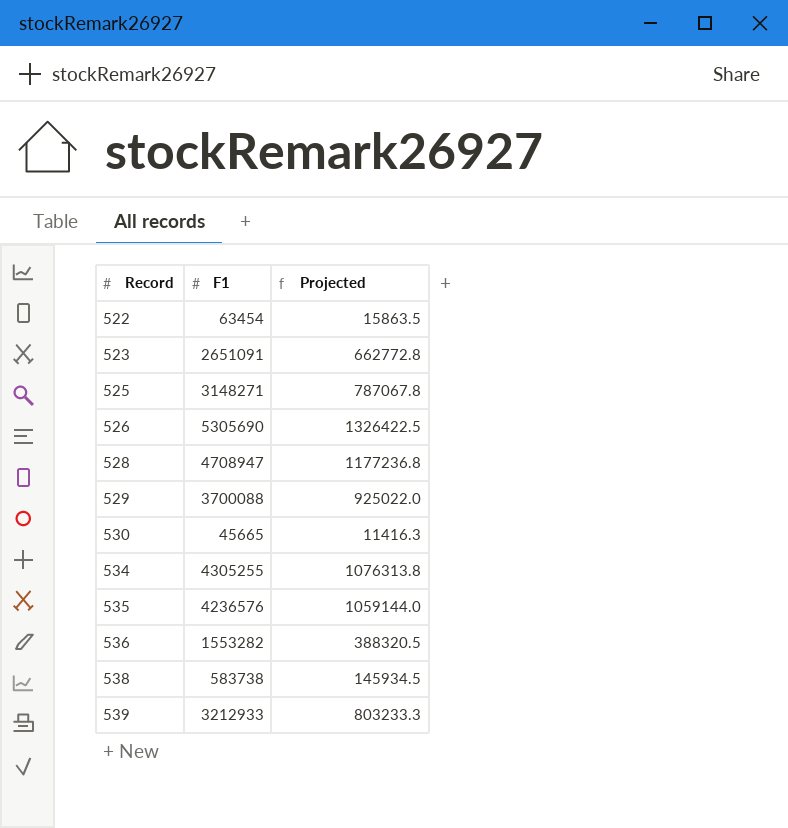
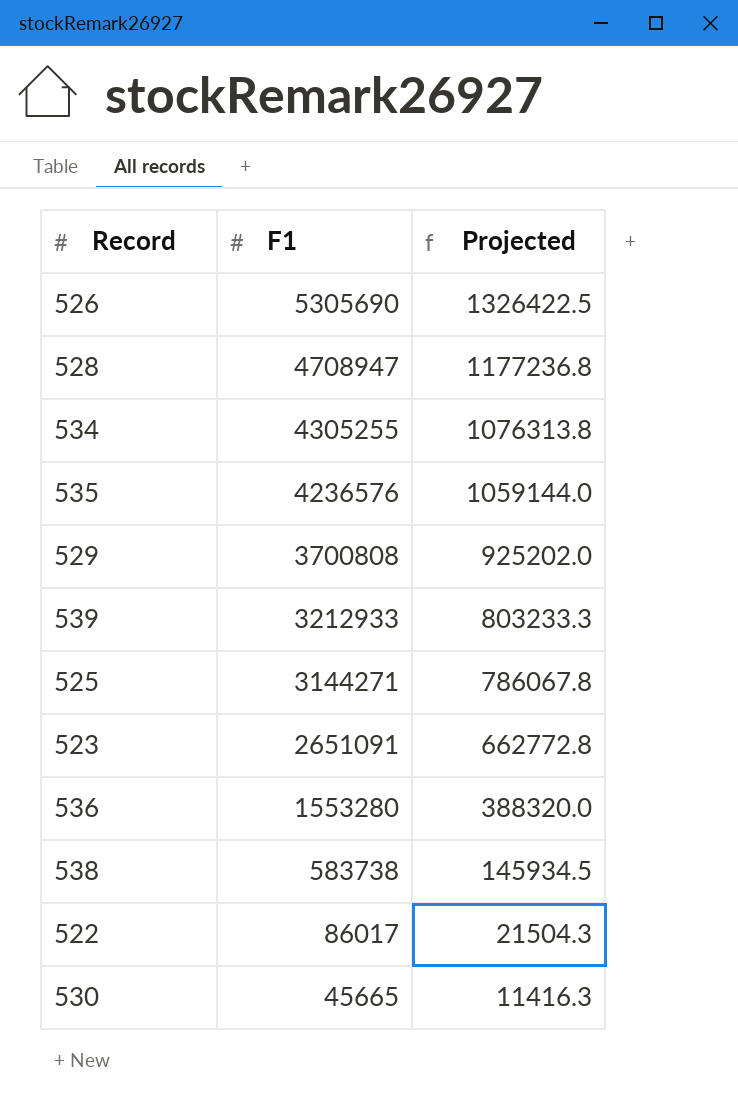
row order: Record ascending -> F1 descending
529 | F1: 3700088 -> 3700808
529 | Projected: 925022.0 -> 925202.0
525 | F1: 3148271 -> 3144271
525 | Projected: 787067.8 -> 786067.8
536 | F1: 1553282 -> 1553280
536 | Projected: 388320.5 -> 388320.0
522 | F1: 63454 -> 86017
522 | Projected: 15863.5 -> 21504.3

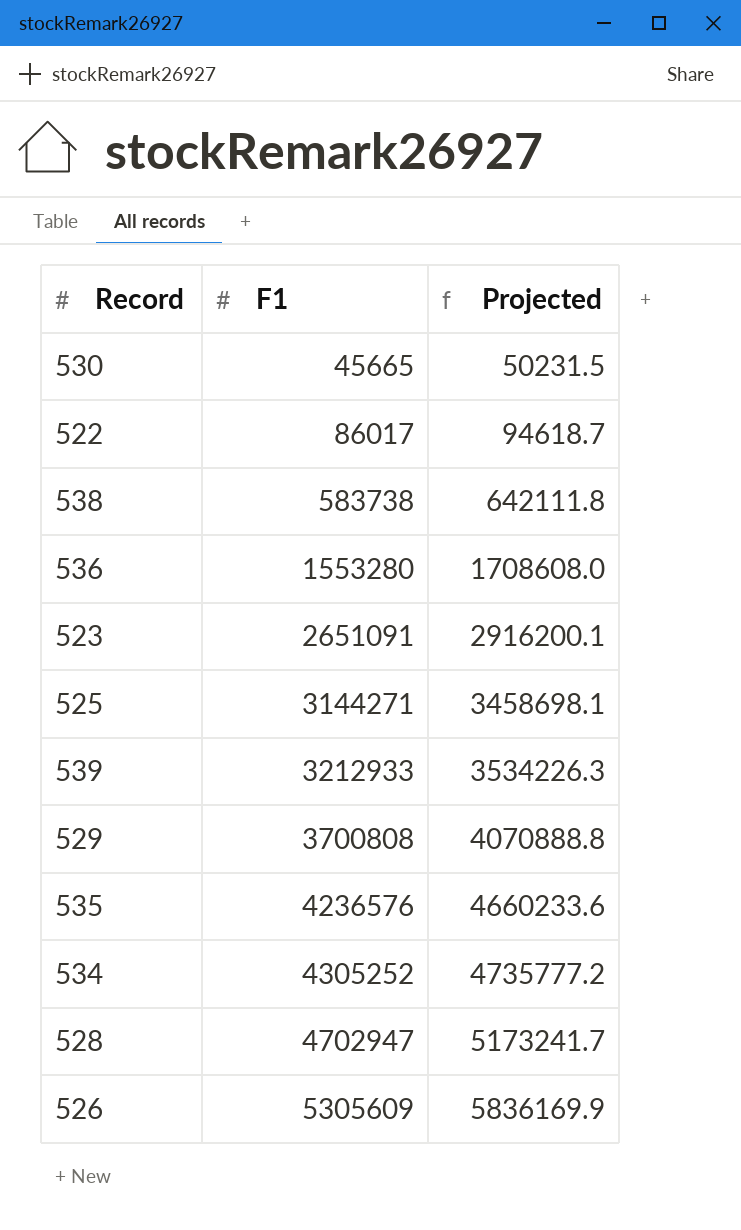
row order: F1 descending -> F1 ascending
column Projected | formula: [F1] * 0.25 -> [F1] * 1.1
534 | F1: 4305255 -> 4305252
528 | F1: 4708947 -> 4702947
526 | F1: 5305690 -> 5305609

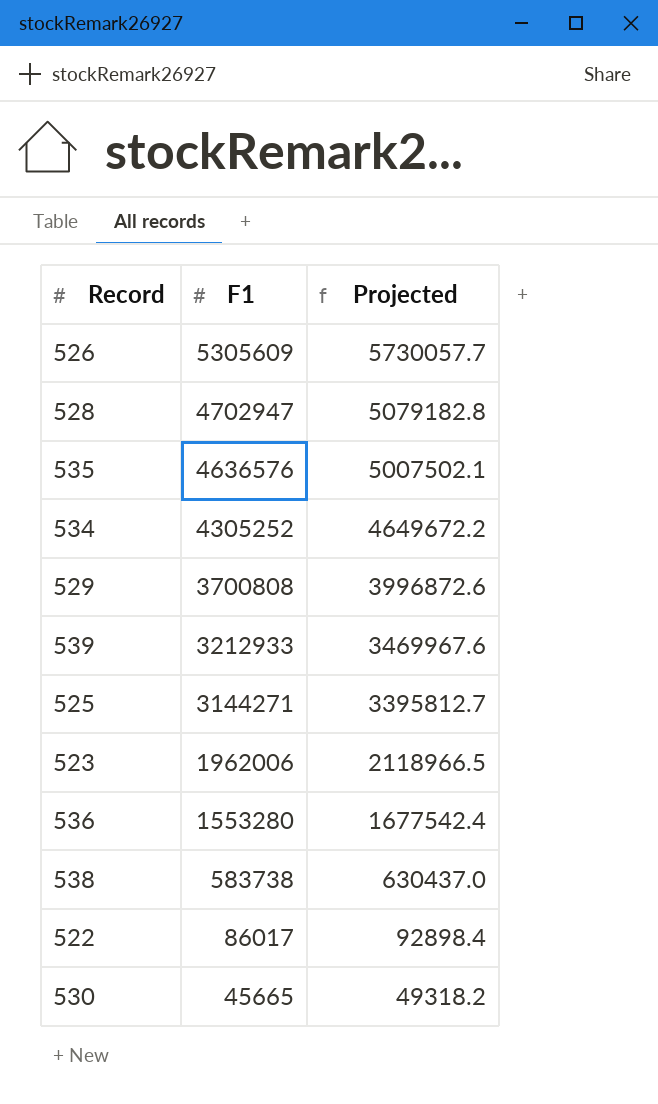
row order: F1 ascending -> F1 descending
column Projected | formula: [F1] * 1.1 -> [F1] * 1.08
535 | F1: 4236576 -> 4636576
523 | F1: 2651091 -> 1962006

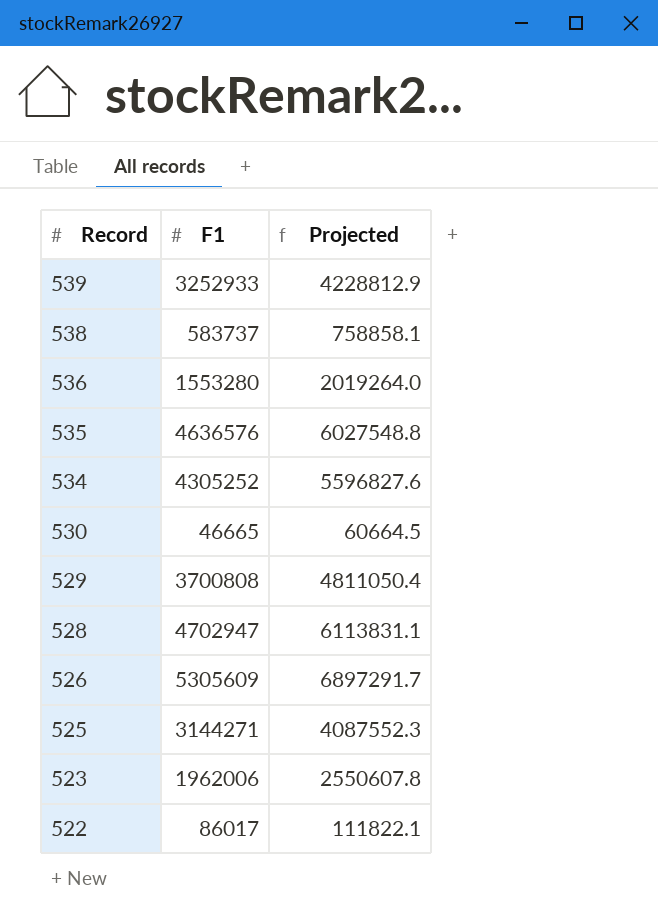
row order: F1 descending -> Record descending
column Projected | formula: [F1] * 1.08 -> [F1] * 1.3
539 | F1: 3212933 -> 3252933
538 | F1: 583738 -> 583737
530 | F1: 45665 -> 46665

